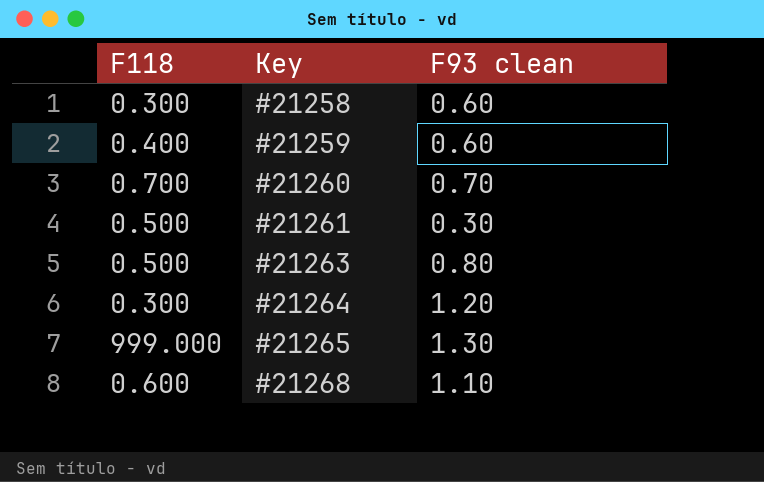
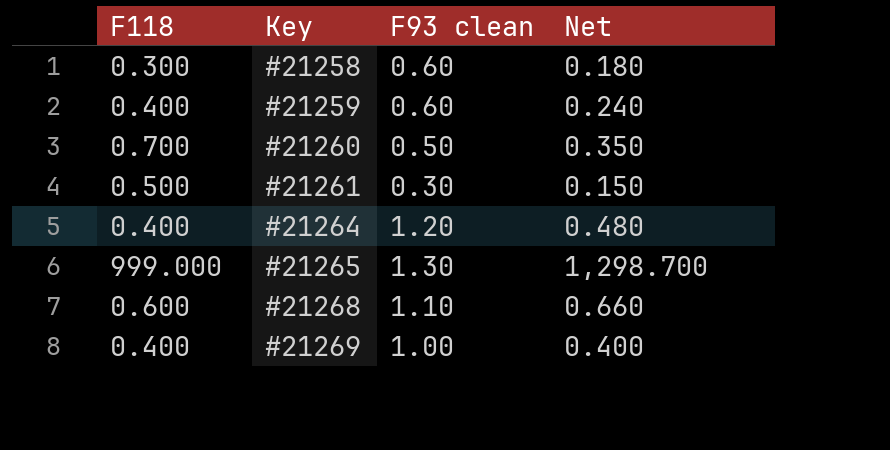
column Net | formula: none -> [F118] * [F93 clean]
row #21263: 0.500 | 0.80 -> none
#21260 | F93 clean: 0.70 -> 0.50
#21264 | F118: 0.300 -> 0.400
row #21269: none -> 0.400 | 1.00 | 0.400

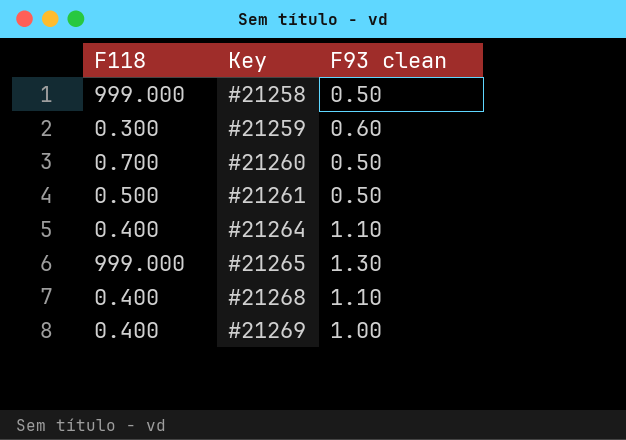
column Net | formula: [F118] * [F93 clean] -> none
#21258 | F118: 0.300 -> 999.000
#21258 | F93 clean: 0.60 -> 0.50
#21259 | F118: 0.400 -> 0.300
#21261 | F93 clean: 0.30 -> 0.50
#21264 | F93 clean: 1.20 -> 1.10
#21268 | F118: 0.600 -> 0.400

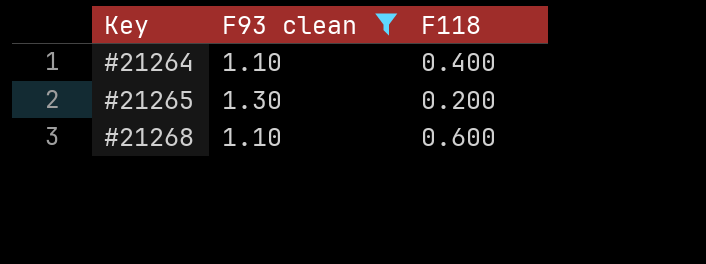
filter: none -> F93 clean >= 1.10
column F118 | position: 1 -> 3
#21265 | F118: 999.000 -> 0.200
#21268 | F118: 0.400 -> 0.600

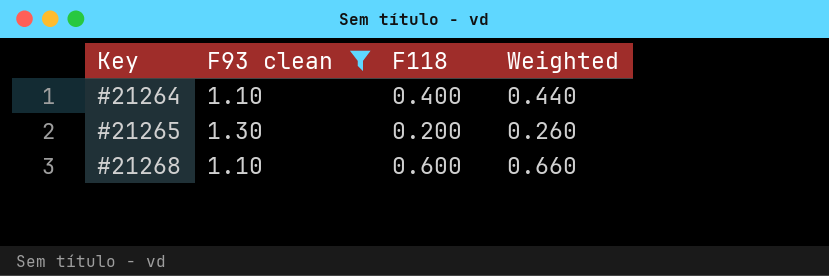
column Weighted | formula: none -> [F93 clean] * [F118]

